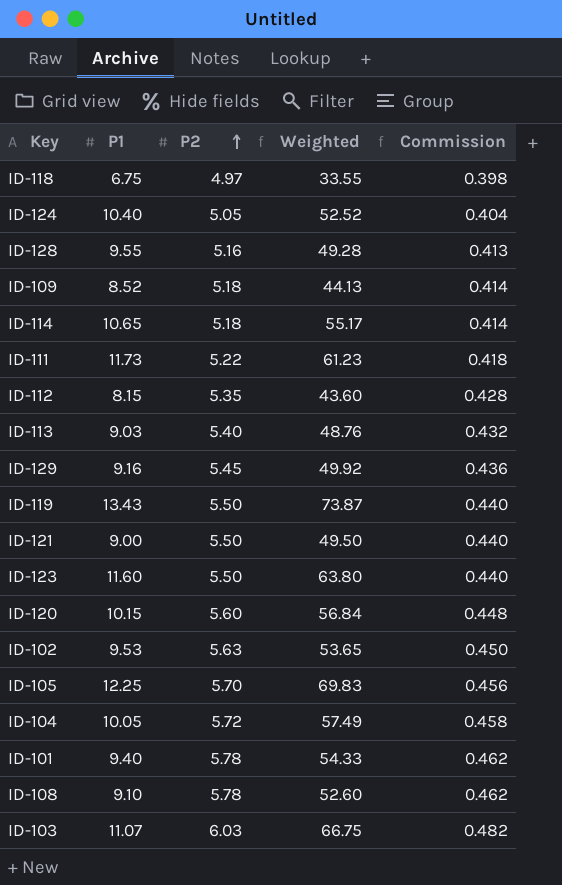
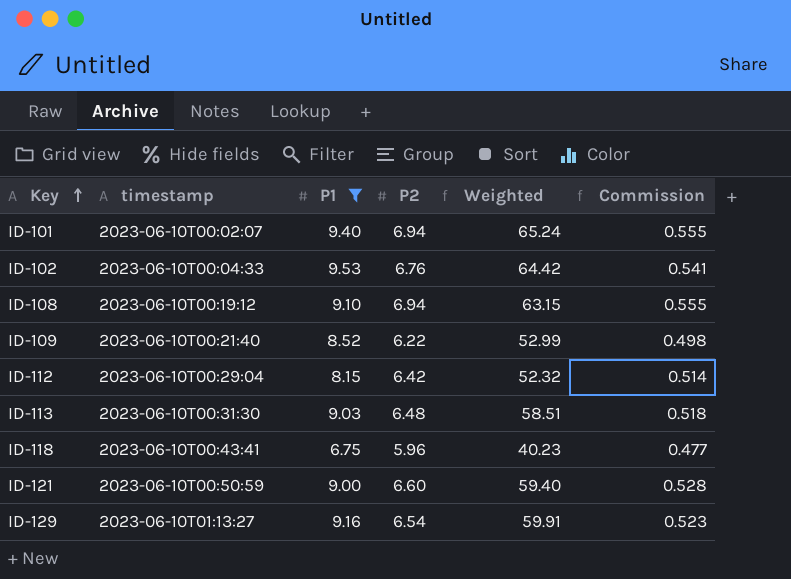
filter: none -> P1 <= 9.53
row order: P2 ascending -> Key ascending
column timestamp | position: none -> 2
ID-101 | P2: 5.78 -> 6.94
ID-101 | Weighted: 54.33 -> 65.24
ID-101 | Commission: 0.462 -> 0.555
ID-102 | P2: 5.63 -> 6.76
ID-102 | Weighted: 53.65 -> 64.42
ID-102 | Commission: 0.450 -> 0.541
ID-108 | P2: 5.78 -> 6.94
ID-108 | Weighted: 52.60 -> 63.15
ID-108 | Commission: 0.462 -> 0.555
ID-109 | P2: 5.18 -> 6.22
ID-109 | Weighted: 44.13 -> 52.99
ID-109 | Commission: 0.414 -> 0.498
ID-112 | P2: 5.35 -> 6.42
ID-112 | Weighted: 43.60 -> 52.32
ID-112 | Commission: 0.428 -> 0.514
ID-113 | P2: 5.40 -> 6.48
ID-113 | Weighted: 48.76 -> 58.51
ID-113 | Commission: 0.432 -> 0.518
ID-118 | P2: 4.97 -> 5.96
ID-118 | Weighted: 33.55 -> 40.23
ID-118 | Commission: 0.398 -> 0.477
ID-121 | P2: 5.50 -> 6.60
ID-121 | Weighted: 49.50 -> 59.40
ID-121 | Commission: 0.440 -> 0.528
ID-129 | P2: 5.45 -> 6.54
ID-129 | Weighted: 49.92 -> 59.91
ID-129 | Commission: 0.436 -> 0.523

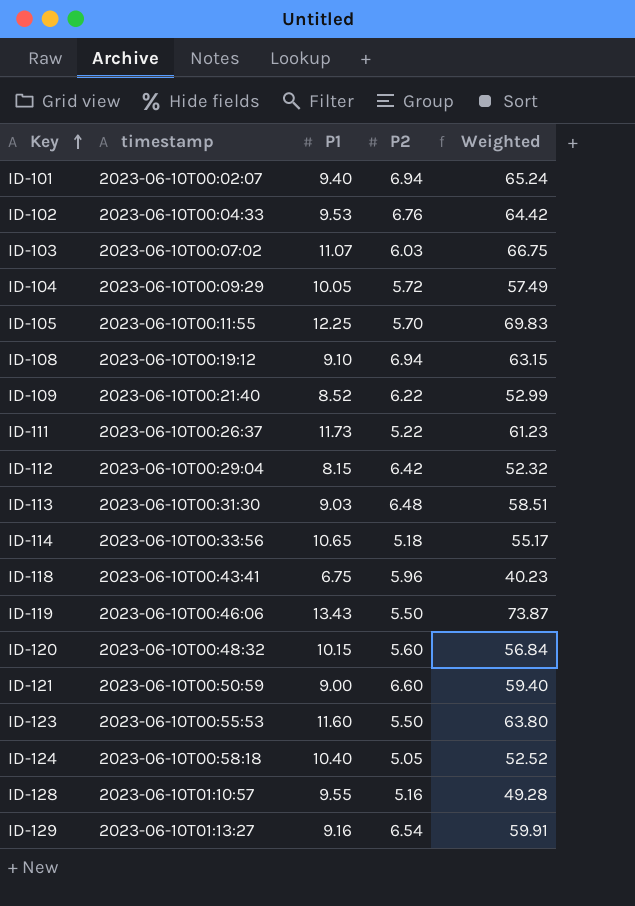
filter: P1 <= 9.53 -> none
column Commission | formula: [P2] * 0.08 -> none

